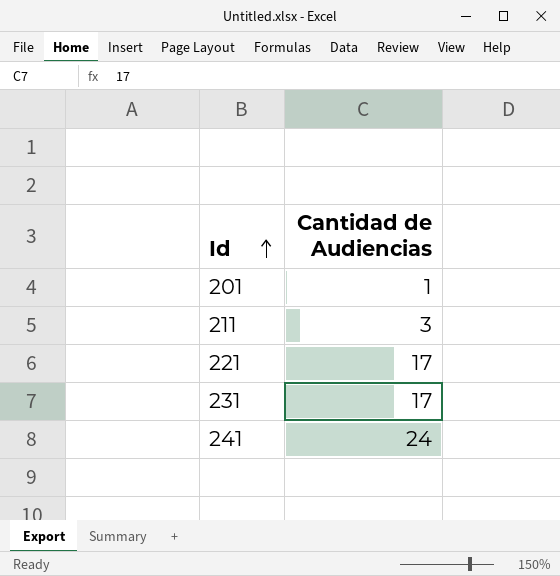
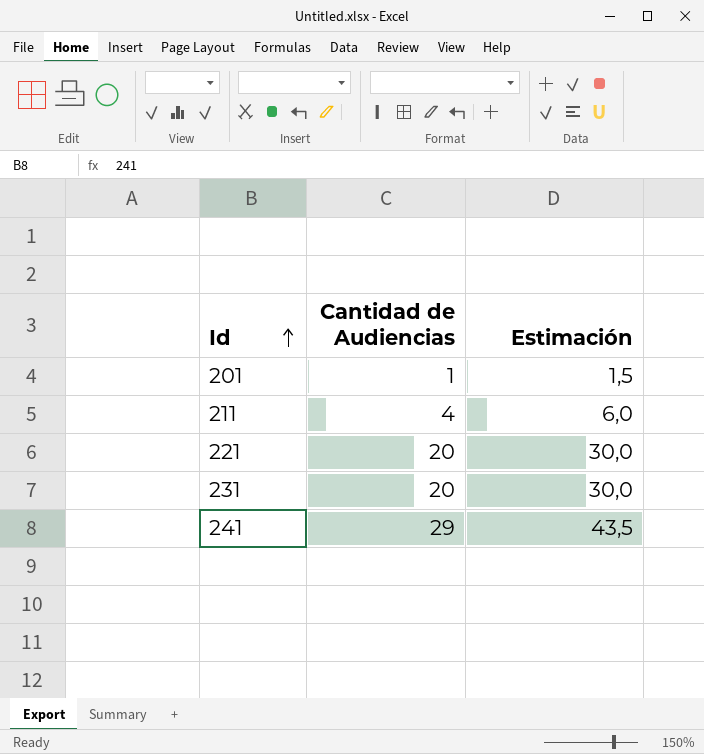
column Estimación | formula: none -> [Cantidad de Audiencias] * 1,5
211 | Cantidad de Audiencias: 3 -> 4
221 | Cantidad de Audiencias: 17 -> 20
231 | Cantidad de Audiencias: 17 -> 20
241 | Cantidad de Audiencias: 24 -> 29

